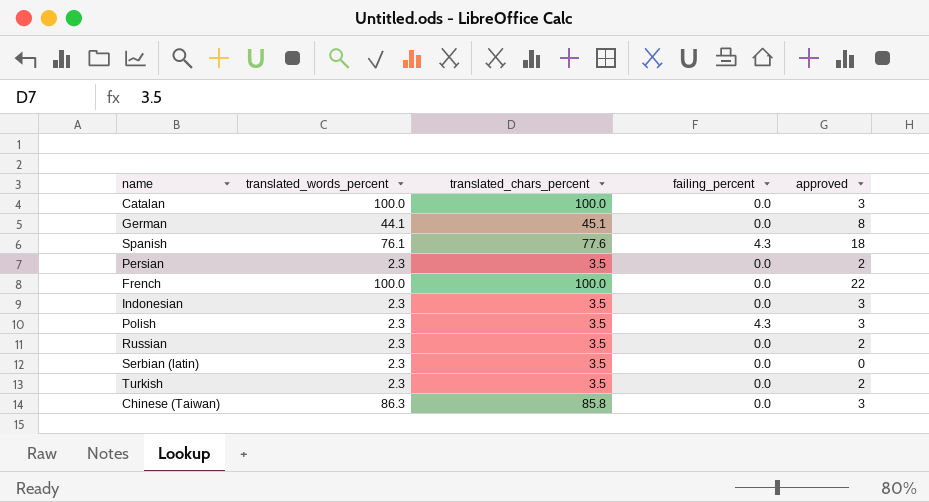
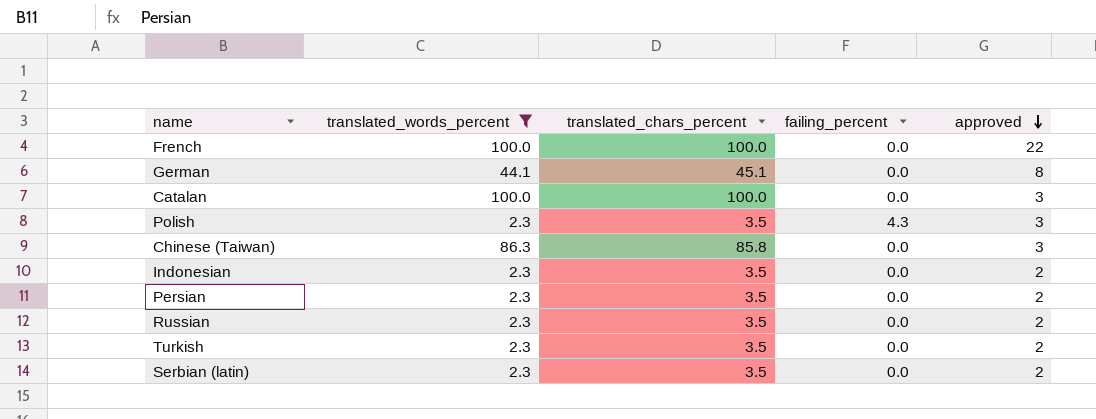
filter: none -> translated_words_percent != 76.1
row order: none -> approved descending
Indonesian | approved: 3 -> 2
Serbian (latin) | approved: 0 -> 2

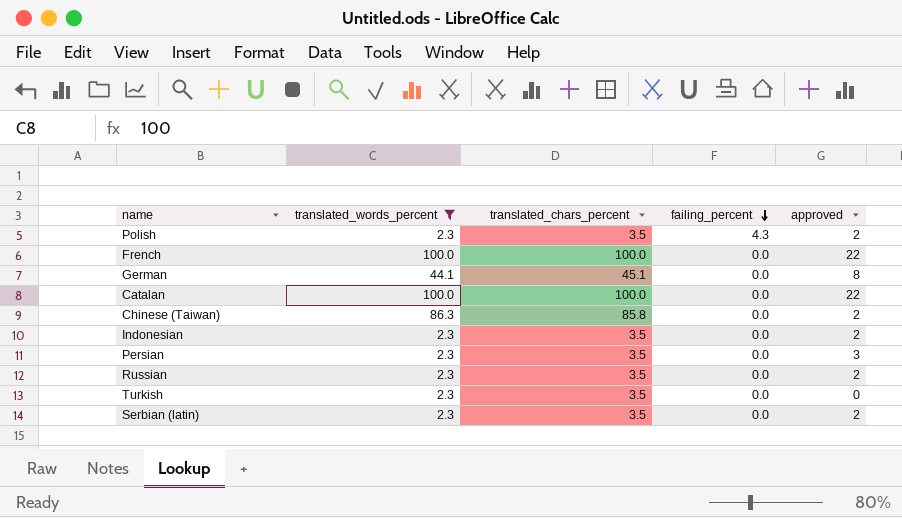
row order: approved descending -> failing_percent descending
Polish | approved: 3 -> 2
Catalan | approved: 3 -> 22
Chinese (Taiwan) | approved: 3 -> 2
Persian | approved: 2 -> 3
Turkish | approved: 2 -> 0

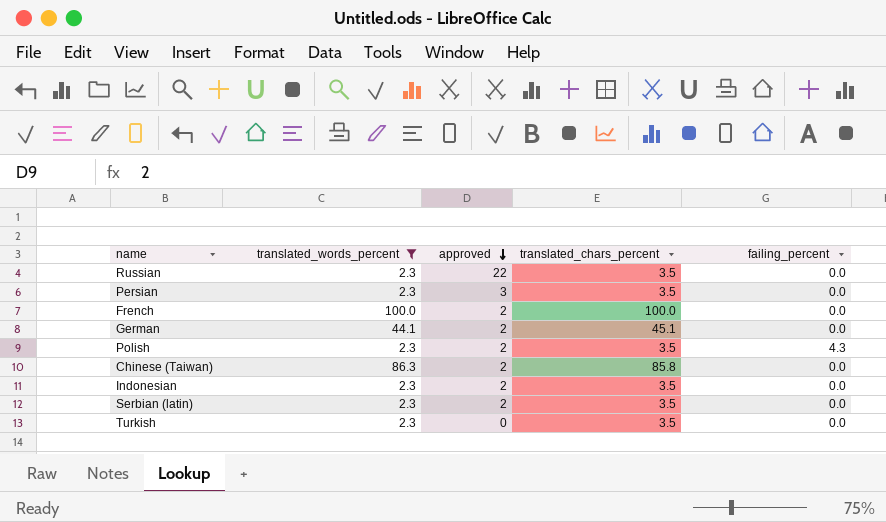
row order: failing_percent descending -> approved descending
column approved | position: 5 -> 3
row Catalan: 100.0 | 100.0 | 0.0 | 22 -> none
Russian | approved: 2 -> 22
French | approved: 22 -> 2
German | approved: 8 -> 2

